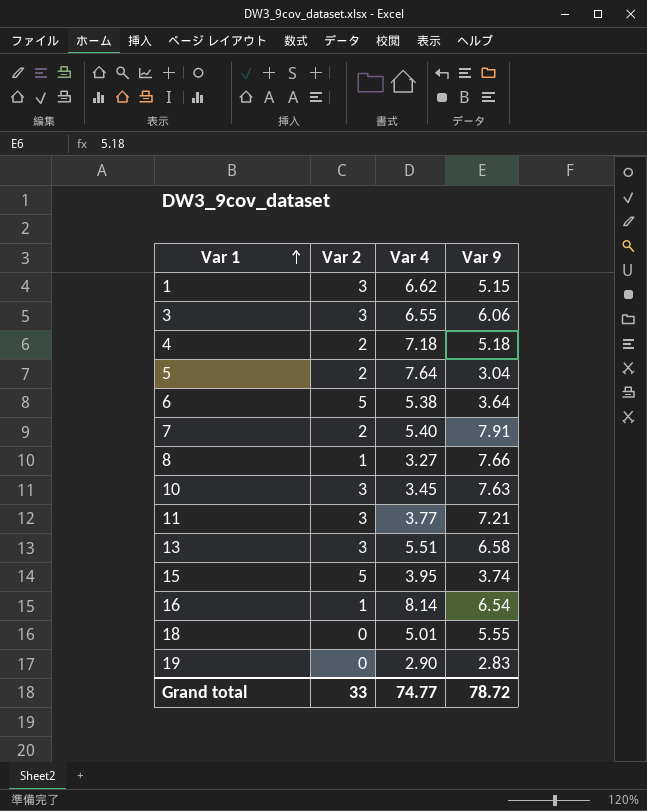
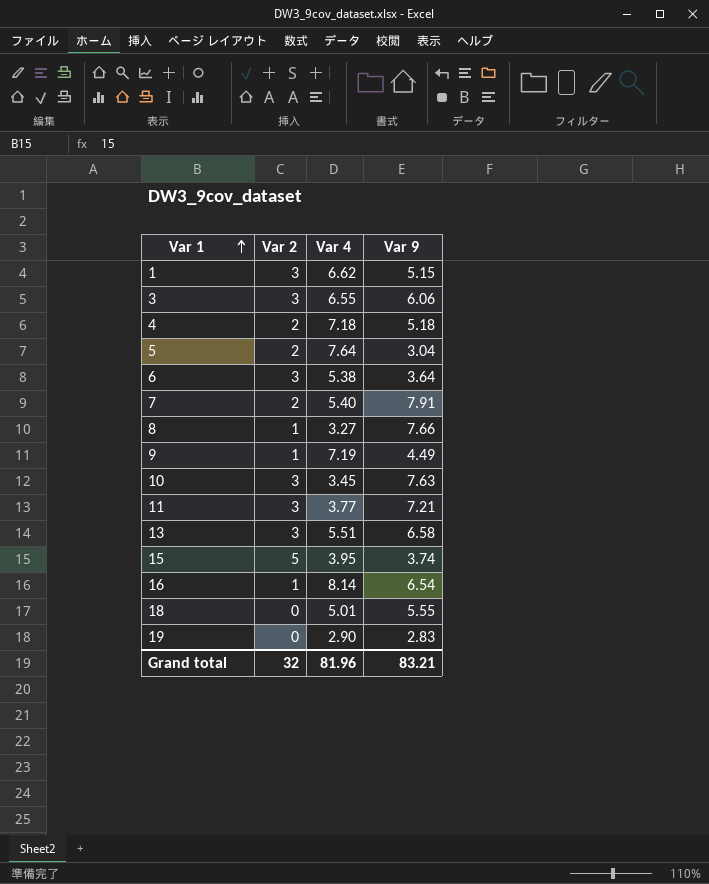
6 | Var 2: 5 -> 3
row 9: none -> 1 | 7.19 | 4.49
Grand total | Var 2: 33 -> 32
Grand total | Var 4: 74.77 -> 81.96
Grand total | Var 9: 78.72 -> 83.21

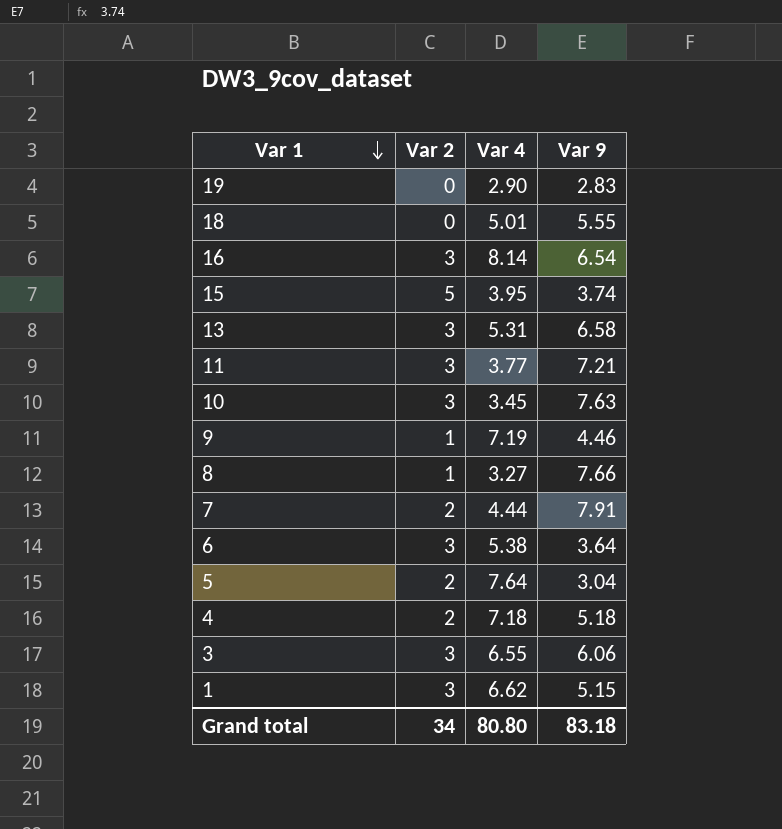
row order: Var 1 ascending -> Var 1 descending
16 | Var 2: 1 -> 3
13 | Var 4: 5.51 -> 5.31
9 | Var 9: 4.49 -> 4.46
7 | Var 4: 5.40 -> 4.44
Grand total | Var 2: 32 -> 34
Grand total | Var 4: 81.96 -> 80.80
Grand total | Var 9: 83.21 -> 83.18

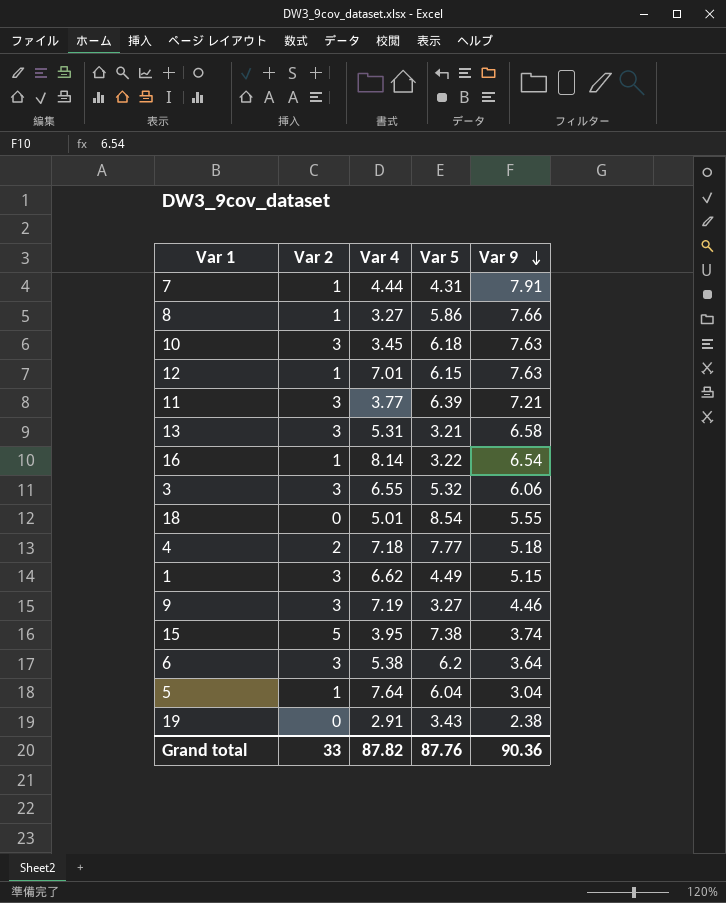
row order: Var 1 descending -> Var 9 descending
column Var 5 | position: none -> 4
7 | Var 2: 2 -> 1
row 12: none -> 1 | 7.01 | 6.15 | 7.63
16 | Var 2: 3 -> 1
9 | Var 2: 1 -> 3
5 | Var 2: 2 -> 1
19 | Var 4: 2.90 -> 2.91
19 | Var 9: 2.83 -> 2.38
Grand total | Var 2: 34 -> 33
Grand total | Var 4: 80.80 -> 87.82
Grand total | Var 9: 83.18 -> 90.36

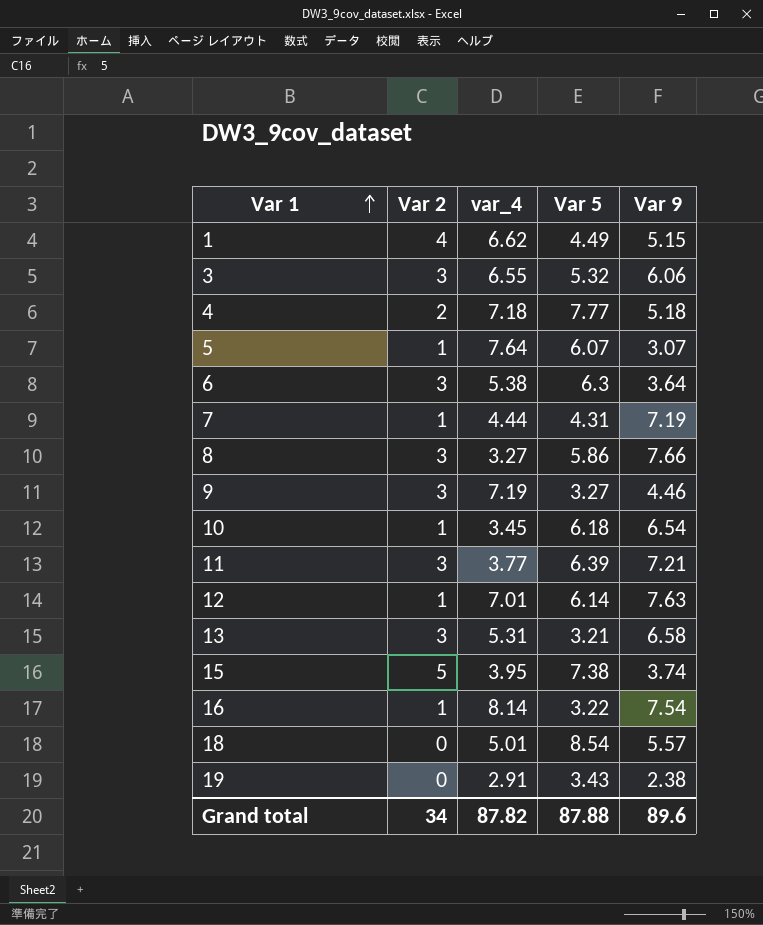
row order: Var 9 descending -> Var 1 ascending
column name: Var 4 -> var_4
1 | Var 2: 3 -> 4
5 | Var 5: 6.04 -> 6.07
5 | Var 9: 3.04 -> 3.07
6 | Var 5: 6.2 -> 6.3
7 | Var 9: 7.91 -> 7.19
8 | Var 2: 1 -> 3
10 | Var 2: 3 -> 1
10 | Var 9: 7.63 -> 6.54
12 | Var 5: 6.15 -> 6.14
16 | Var 9: 6.54 -> 7.54
18 | Var 9: 5.55 -> 5.57
Grand total | Var 2: 33 -> 34
Grand total | Var 5: 87.76 -> 87.88
Grand total | Var 9: 90.36 -> 89.6

